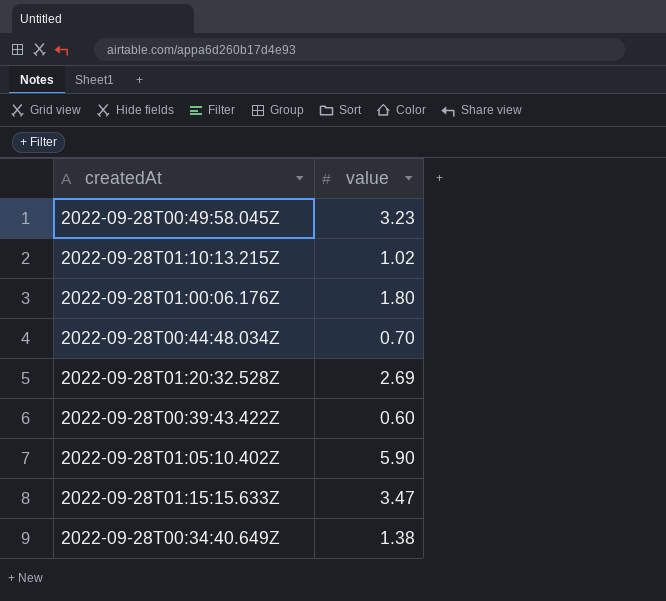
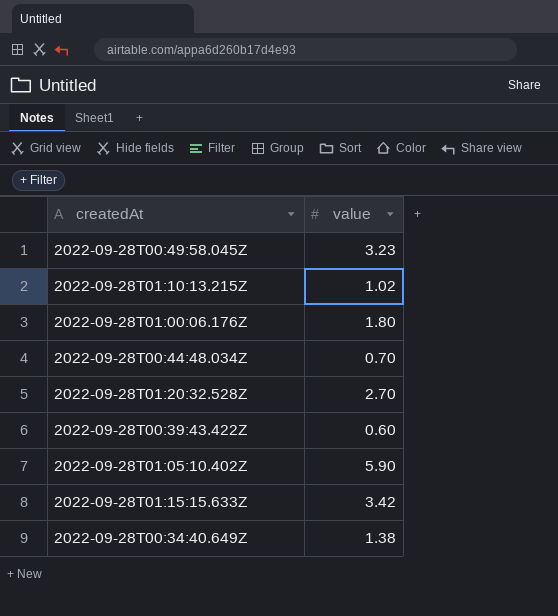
2022-09-28T01:20:32.528Z | value: 2.69 -> 2.70
2022-09-28T01:15:15.633Z | value: 3.47 -> 3.42

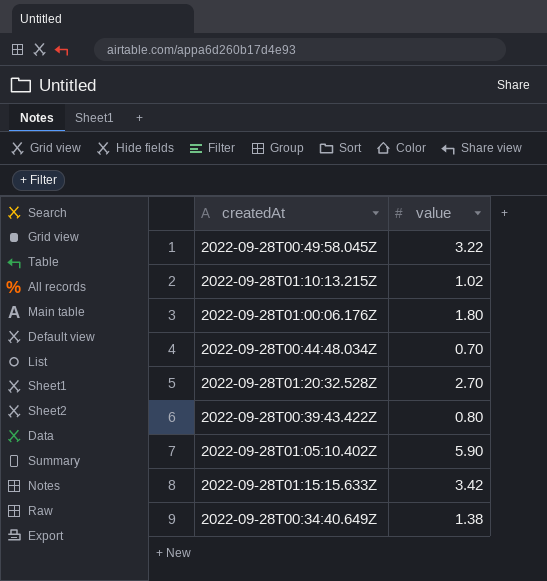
2022-09-28T00:49:58.045Z | value: 3.23 -> 3.22
2022-09-28T00:39:43.422Z | value: 0.60 -> 0.80

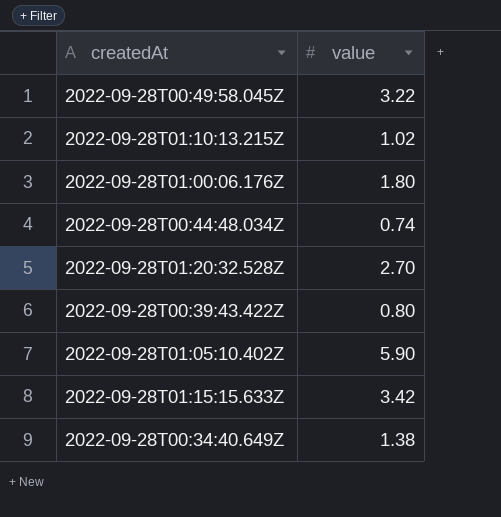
2022-09-28T00:44:48.034Z | value: 0.70 -> 0.74

